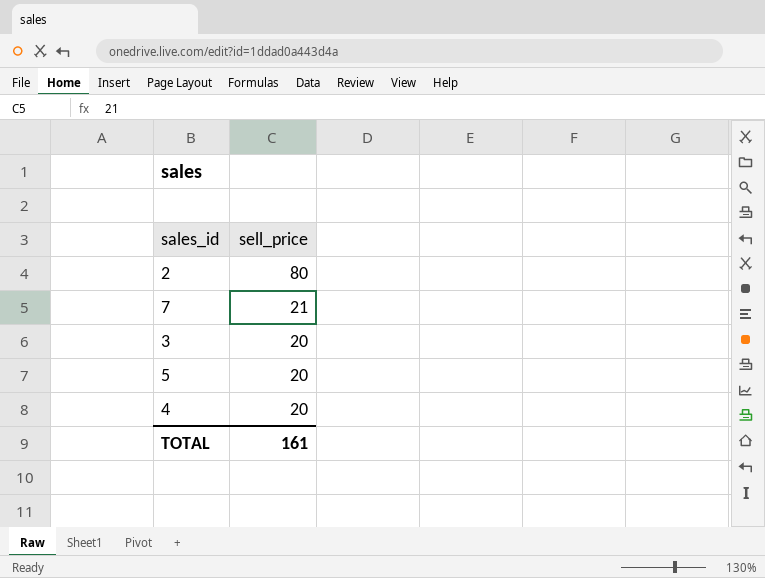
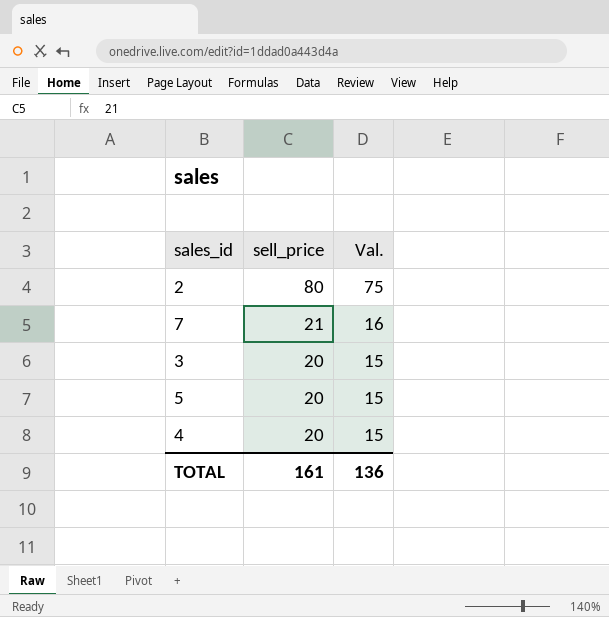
column Val. | formula: none -> [sell_price] - 5

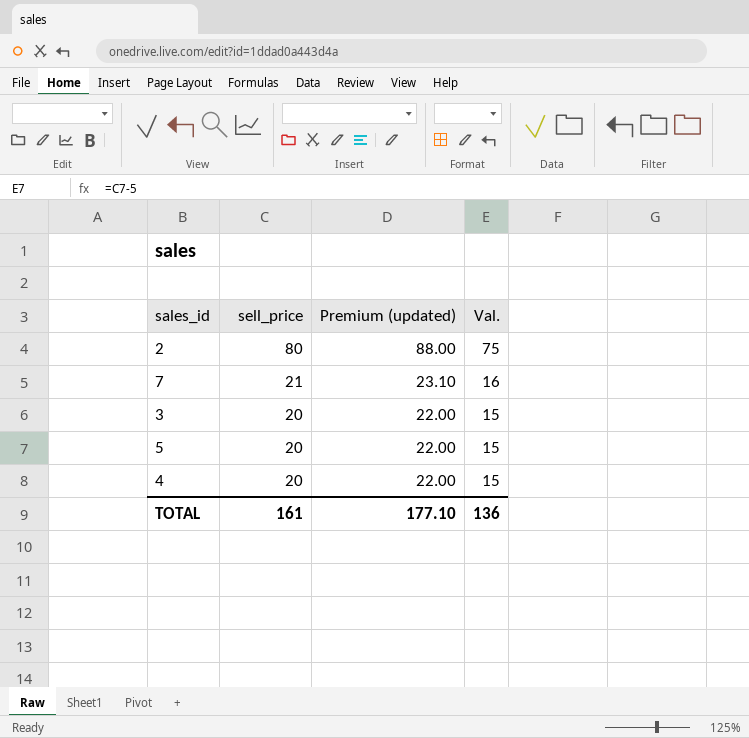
column Premium (updated) | formula: none -> [sell_price] * 1.1

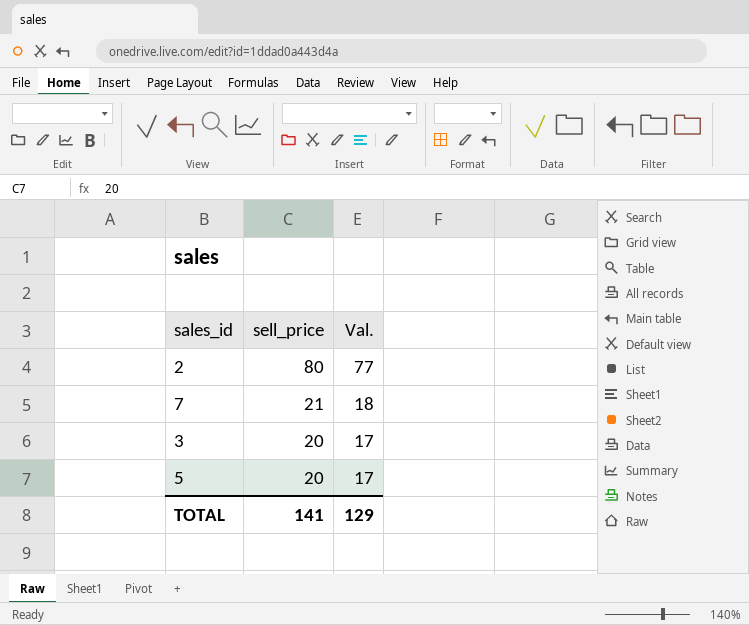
column Premium (updated) | formula: [sell_price] * 1.1 -> none
column Val. | formula: [sell_price] - 5 -> [sell_price] - 3
row 4: 20 | 22.00 | 15 -> none
TOTAL | sell_price: 161 -> 141
TOTAL | Val.: 136 -> 129

